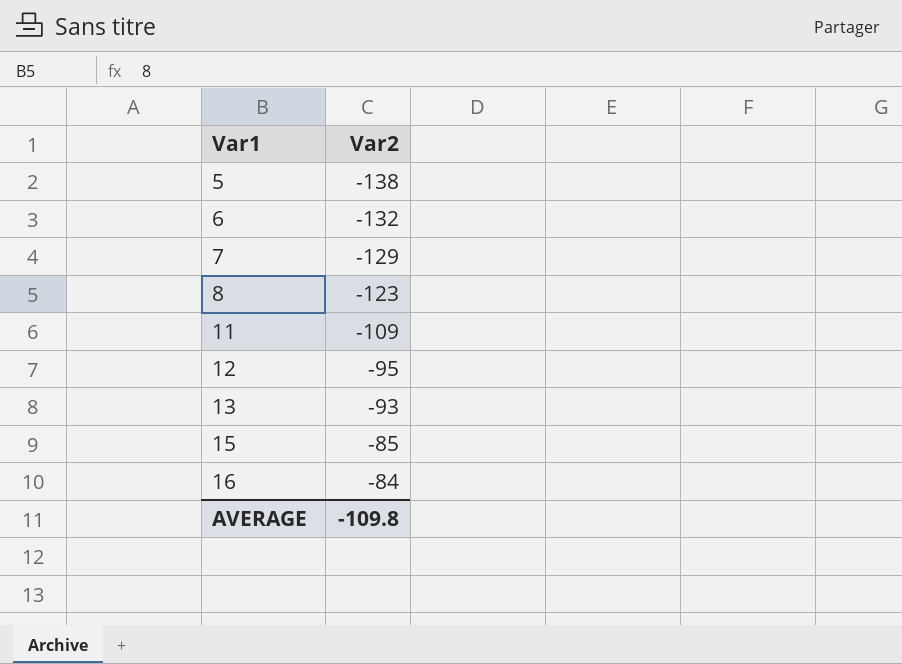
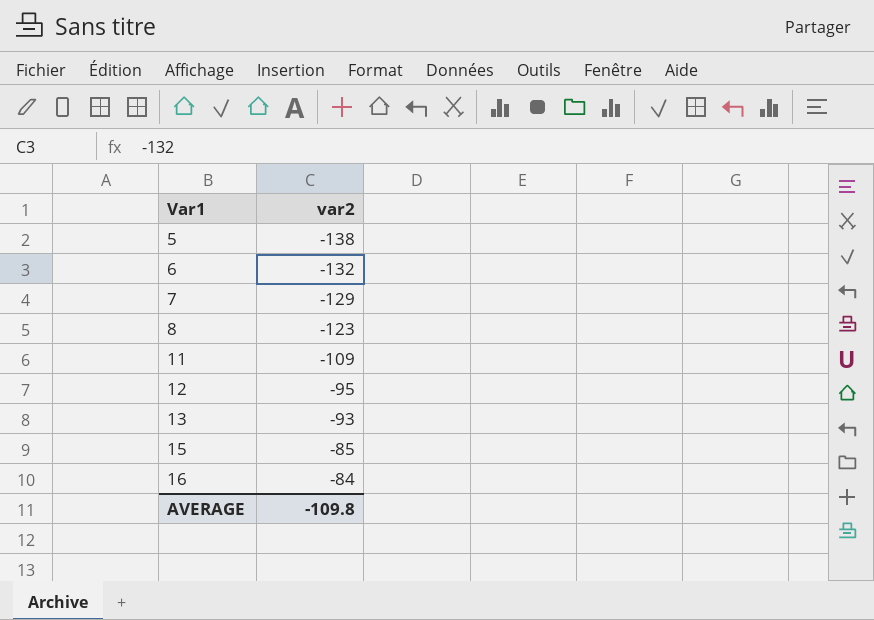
column name: Var2 -> var2

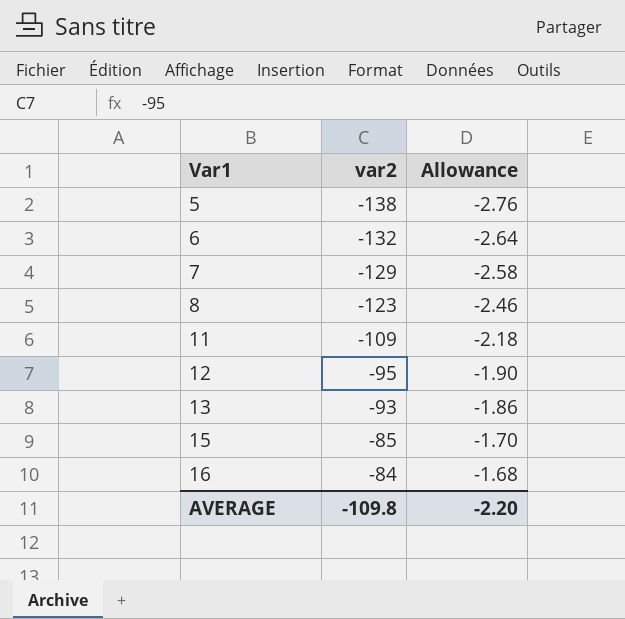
column Allowance | formula: none -> [var2] * 0.02

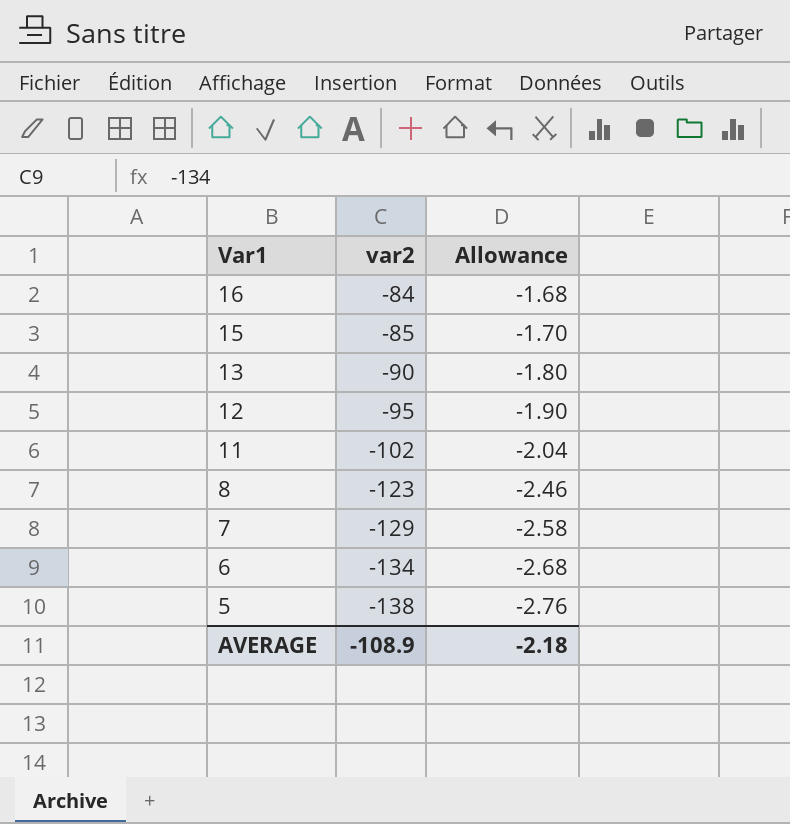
row order: Var1 ascending -> Var1 descending
13 | var2: -93 -> -90
13 | Allowance: -1.86 -> -1.80
11 | var2: -109 -> -102
11 | Allowance: -2.18 -> -2.04
6 | var2: -132 -> -134
6 | Allowance: -2.64 -> -2.68
AVERAGE | var2: -109.8 -> -108.9
AVERAGE | Allowance: -2.20 -> -2.18

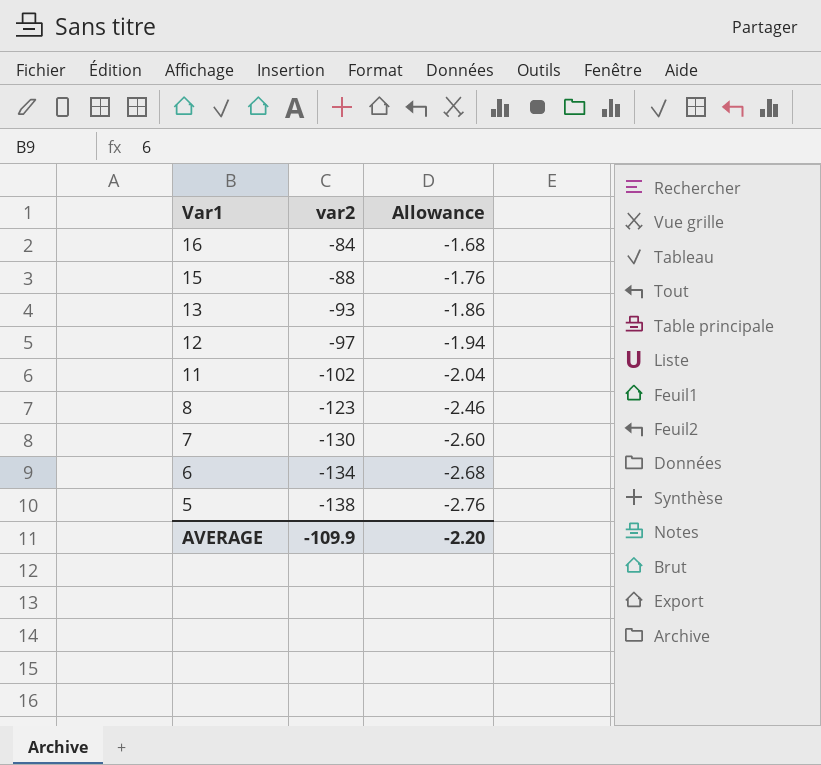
15 | var2: -85 -> -88
15 | Allowance: -1.70 -> -1.76
13 | var2: -90 -> -93
13 | Allowance: -1.80 -> -1.86
12 | var2: -95 -> -97
12 | Allowance: -1.90 -> -1.94
7 | var2: -129 -> -130
7 | Allowance: -2.58 -> -2.60
AVERAGE | var2: -108.9 -> -109.9
AVERAGE | Allowance: -2.18 -> -2.20

